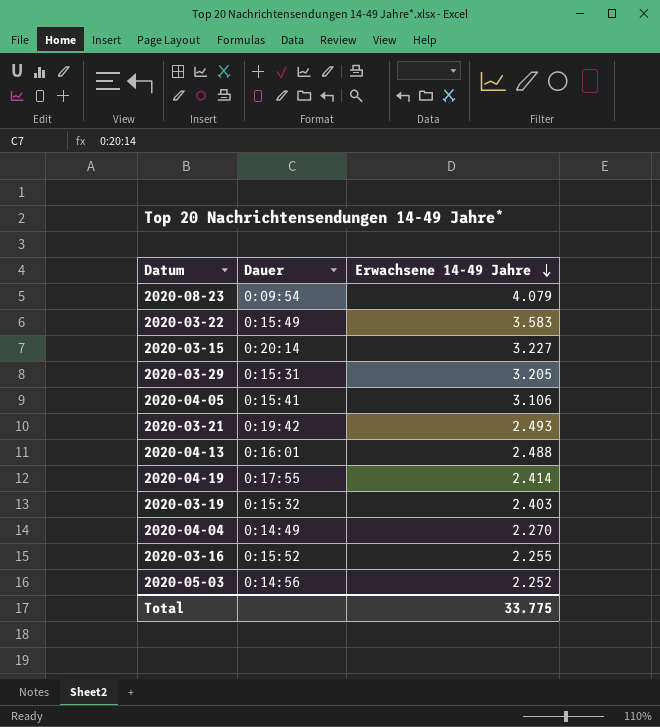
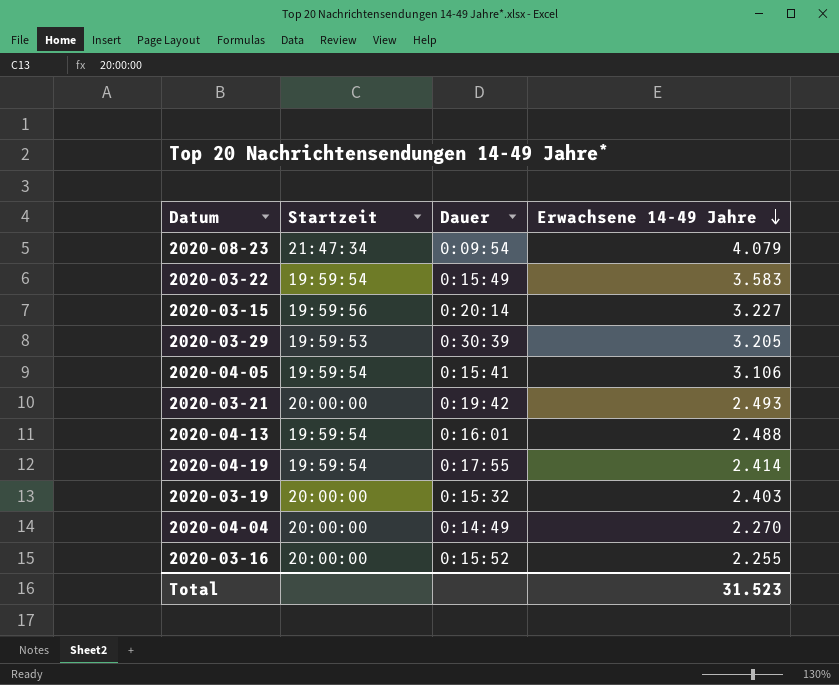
column Startzeit | position: none -> 2
row 2020-05-03: 0:14:56 | 2.252 -> none
2020-03-29 | Dauer: 0:15:31 -> 0:30:39
Total | Erwachsene 14-49 Jahre: 33.775 -> 31.523

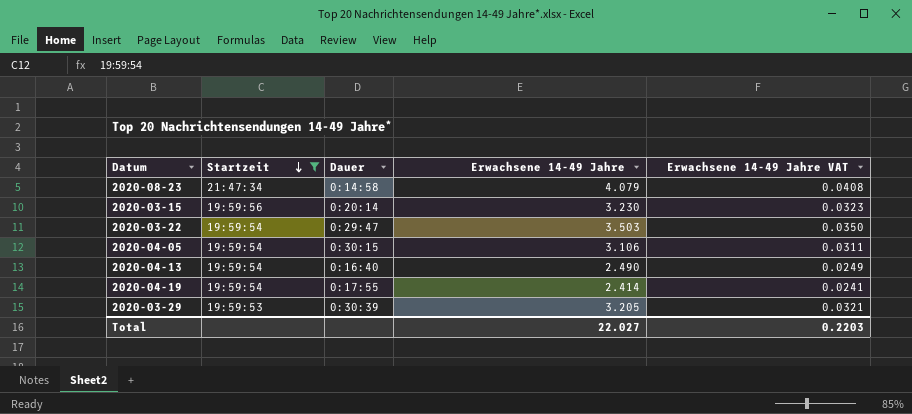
filter: none -> Startzeit != 20:00:00
row order: Erwachsene 14-49 Jahre descending -> Startzeit descending
column Erwachsene 14-49 Jahre VAT | formula: none -> [Erwachsene 14-49 Jahre] * 0.01
2020-08-23 | Dauer: 0:09:54 -> 0:14:58
2020-03-15 | Erwachsene 14-49 Jahre: 3.227 -> 3.230
2020-03-22 | Dauer: 0:15:49 -> 0:29:47
2020-03-22 | Erwachsene 14-49 Jahre: 3.583 -> 3.503
2020-04-05 | Dauer: 0:15:41 -> 0:30:15
2020-04-13 | Dauer: 0:16:01 -> 0:16:40
2020-04-13 | Erwachsene 14-49 Jahre: 2.488 -> 2.490
Total | Erwachsene 14-49 Jahre: 31.523 -> 22.027

